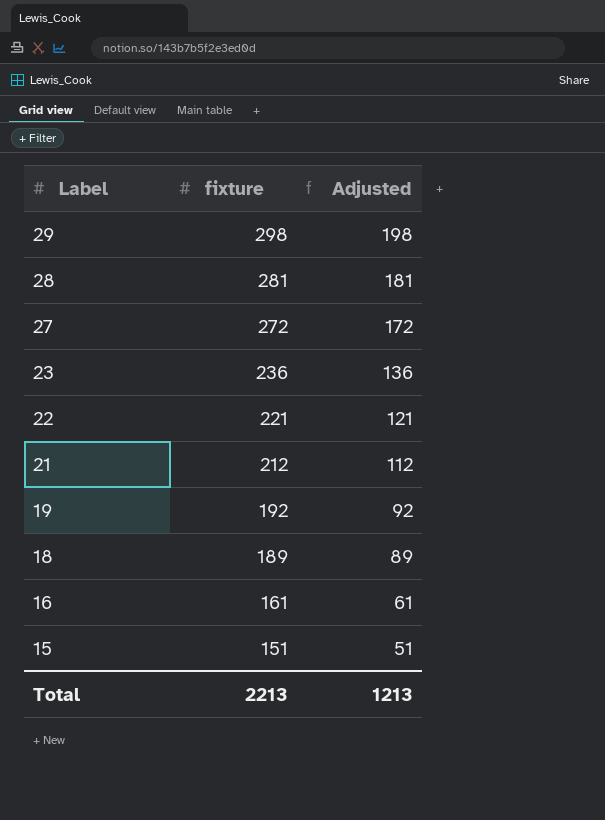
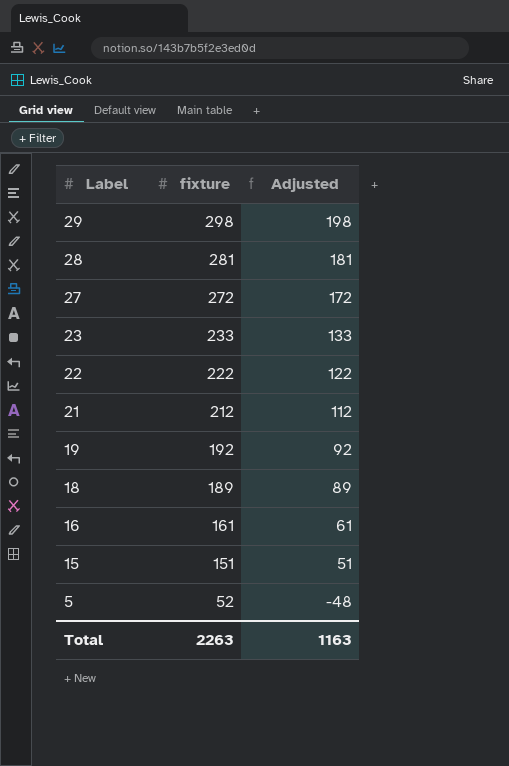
23 | fixture: 236 -> 233
23 | Adjusted: 136 -> 133
22 | fixture: 221 -> 222
22 | Adjusted: 121 -> 122
row 5: none -> 52 | -48
Total | fixture: 2213 -> 2263
Total | Adjusted: 1213 -> 1163

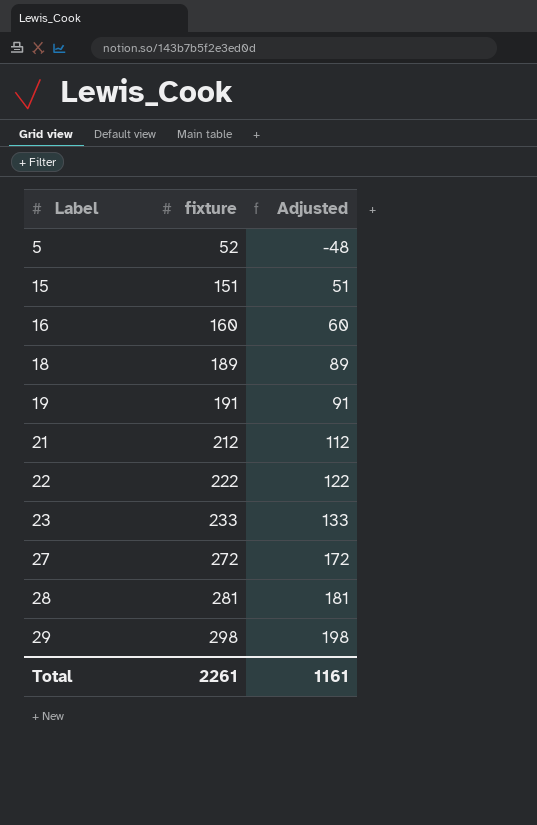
row order: Label descending -> Label ascending
16 | fixture: 161 -> 160
16 | Adjusted: 61 -> 60
19 | fixture: 192 -> 191
19 | Adjusted: 92 -> 91
Total | fixture: 2263 -> 2261
Total | Adjusted: 1163 -> 1161

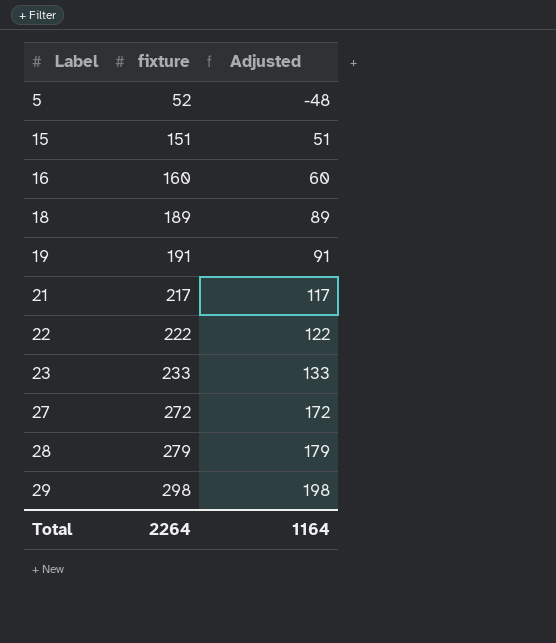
21 | fixture: 212 -> 217
21 | Adjusted: 112 -> 117
28 | fixture: 281 -> 279
28 | Adjusted: 181 -> 179
Total | fixture: 2261 -> 2264
Total | Adjusted: 1161 -> 1164

